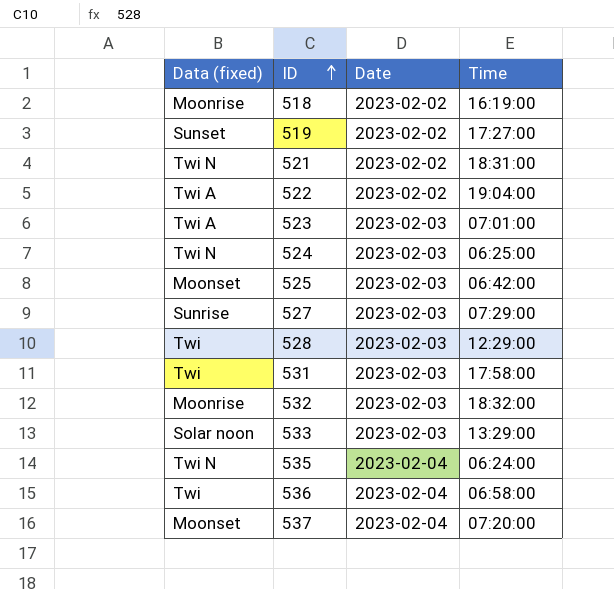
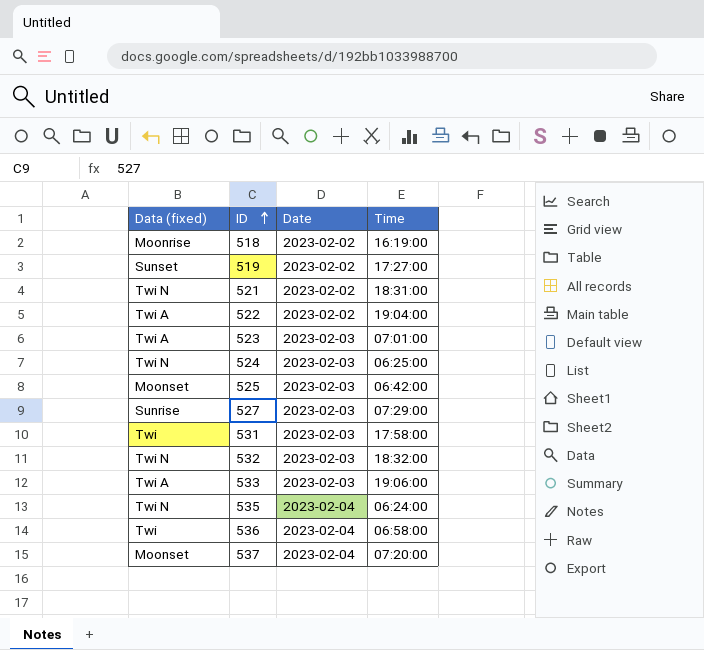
row 528: Twi | 2023-02-03 | 12:29:00 -> none
532 | Data (fixed): Moonrise -> Twi N
533 | Data (fixed): Solar noon -> Twi A
533 | Time: 13:29:00 -> 19:06:00

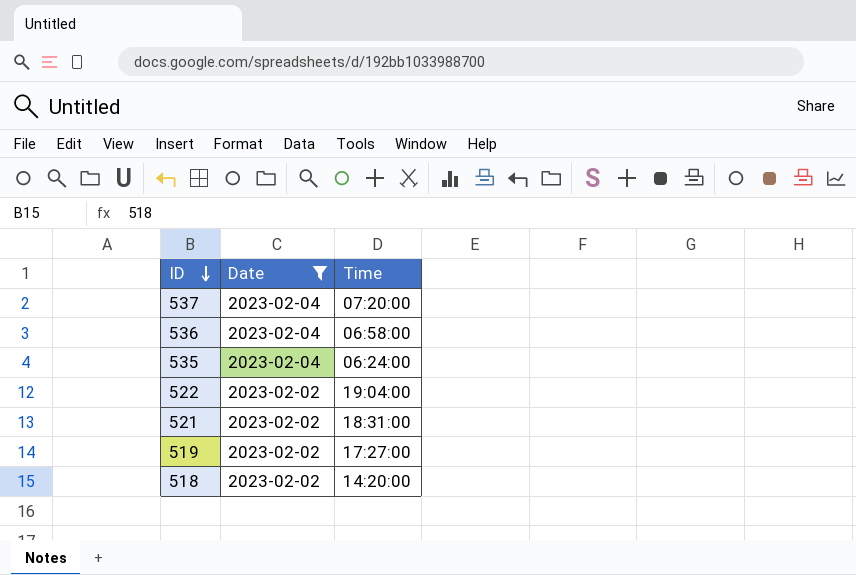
filter: none -> Date != 2023-02-03
row order: ID ascending -> ID descending
column Data (fixed) | position: 1 -> none
518 | Time: 16:19:00 -> 14:20:00

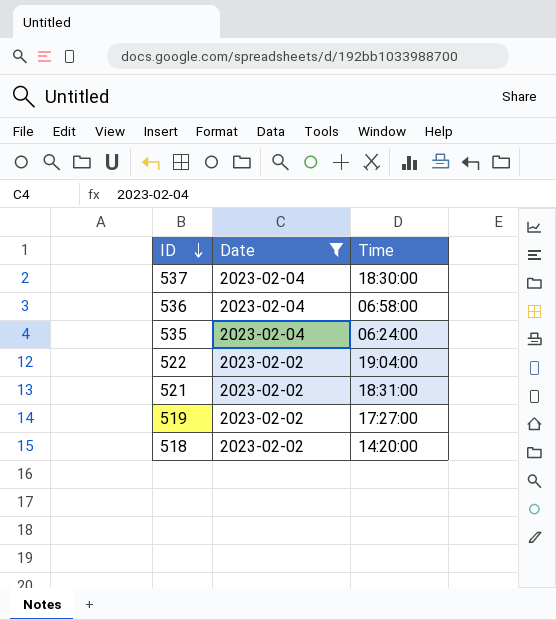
537 | Time: 07:20:00 -> 18:30:00

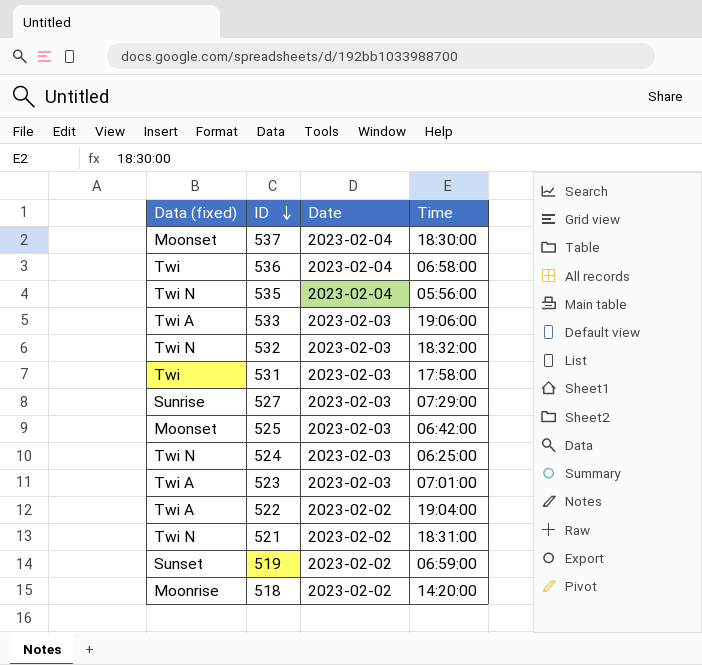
filter: Date != 2023-02-03 -> none
column Data (fixed) | position: none -> 1
535 | Time: 06:24:00 -> 05:56:00
519 | Time: 17:27:00 -> 06:59:00

